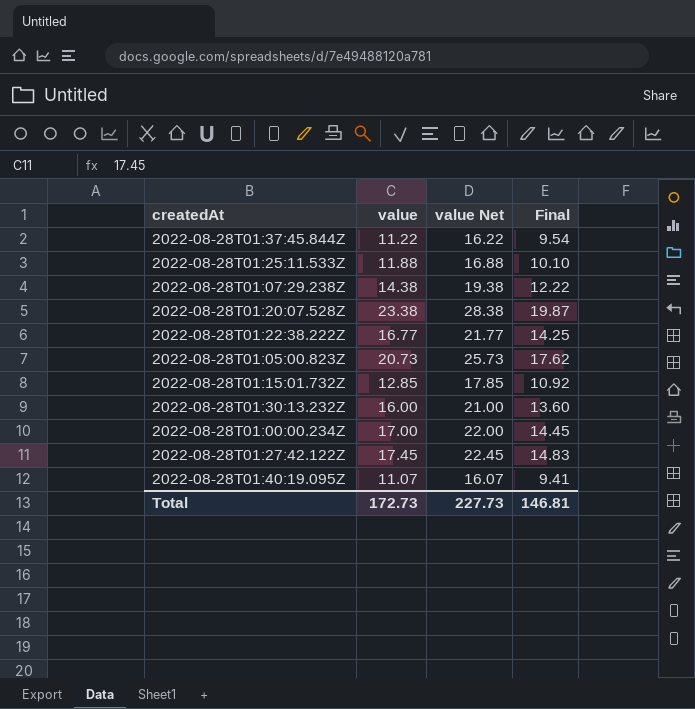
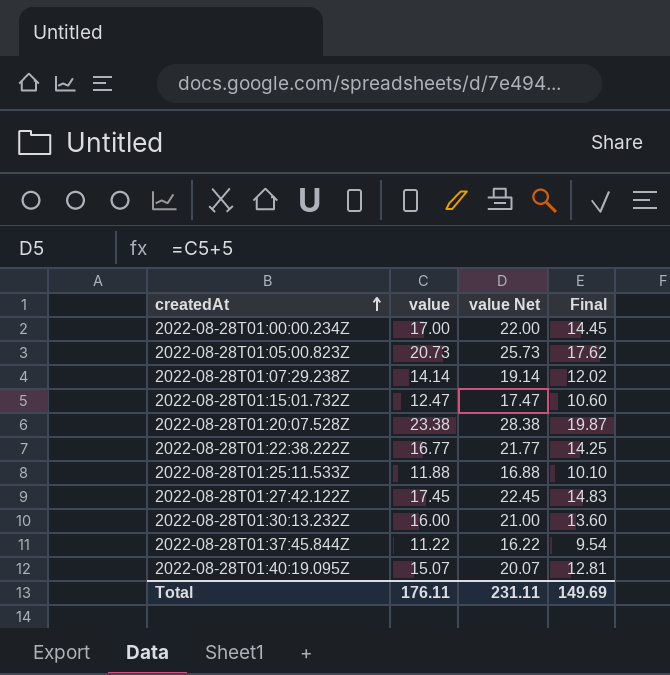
row order: none -> createdAt ascending
2022-08-28T01:07:29.238Z | value: 14.38 -> 14.14
2022-08-28T01:07:29.238Z | value Net: 19.38 -> 19.14
2022-08-28T01:07:29.238Z | Final: 12.22 -> 12.02
2022-08-28T01:15:01.732Z | value: 12.85 -> 12.47
2022-08-28T01:15:01.732Z | value Net: 17.85 -> 17.47
2022-08-28T01:15:01.732Z | Final: 10.92 -> 10.60
2022-08-28T01:40:19.095Z | value: 11.07 -> 15.07
2022-08-28T01:40:19.095Z | value Net: 16.07 -> 20.07
2022-08-28T01:40:19.095Z | Final: 9.41 -> 12.81
Total | value: 172.73 -> 176.11
Total | value Net: 227.73 -> 231.11
Total | Final: 146.81 -> 149.69

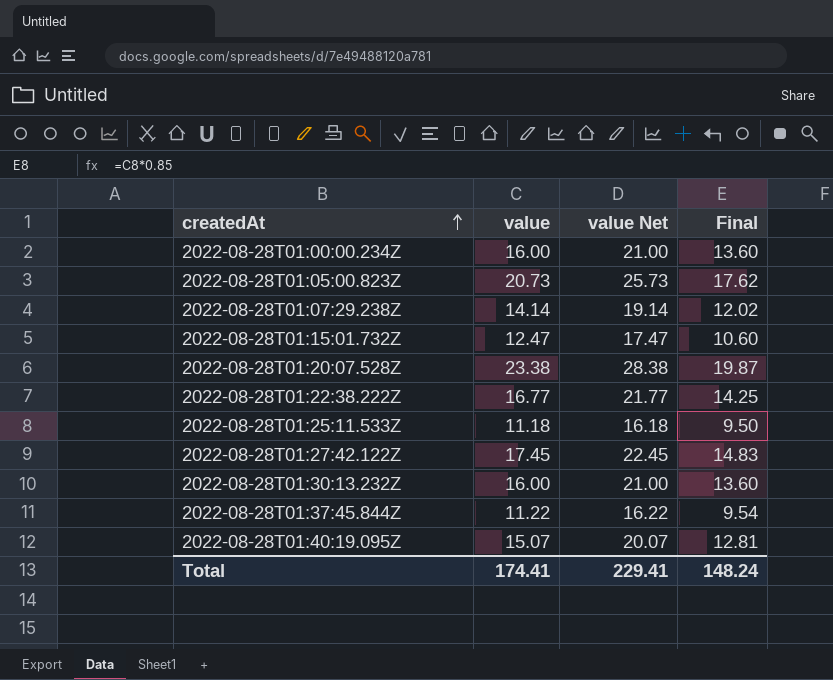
2022-08-28T01:00:00.234Z | value: 17.00 -> 16.00
2022-08-28T01:00:00.234Z | value Net: 22.00 -> 21.00
2022-08-28T01:00:00.234Z | Final: 14.45 -> 13.60
2022-08-28T01:25:11.533Z | value: 11.88 -> 11.18
2022-08-28T01:25:11.533Z | value Net: 16.88 -> 16.18
2022-08-28T01:25:11.533Z | Final: 10.10 -> 9.50
Total | value: 176.11 -> 174.41
Total | value Net: 231.11 -> 229.41
Total | Final: 149.69 -> 148.24

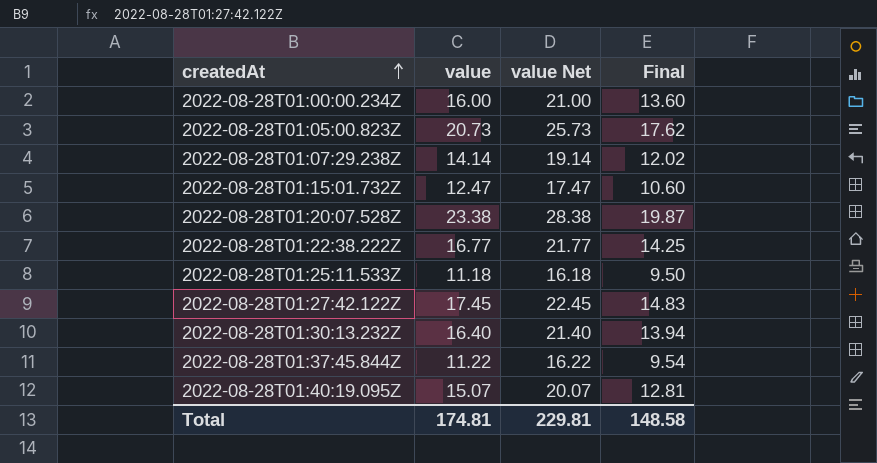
2022-08-28T01:30:13.232Z | value: 16.00 -> 16.40
2022-08-28T01:30:13.232Z | value Net: 21.00 -> 21.40
2022-08-28T01:30:13.232Z | Final: 13.60 -> 13.94
Total | value: 174.41 -> 174.81
Total | value Net: 229.41 -> 229.81
Total | Final: 148.24 -> 148.58

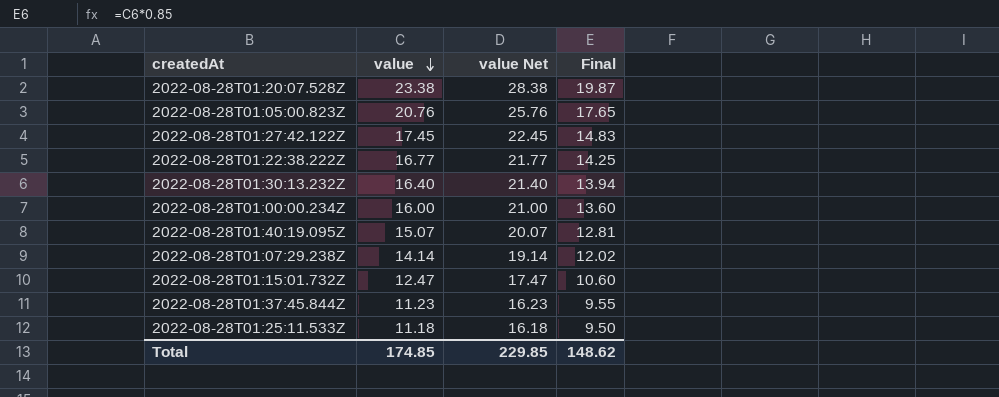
row order: createdAt ascending -> value descending
2022-08-28T01:05:00.823Z | value: 20.73 -> 20.76
2022-08-28T01:05:00.823Z | value Net: 25.73 -> 25.76
2022-08-28T01:05:00.823Z | Final: 17.62 -> 17.65
2022-08-28T01:37:45.844Z | value: 11.22 -> 11.23
2022-08-28T01:37:45.844Z | value Net: 16.22 -> 16.23
2022-08-28T01:37:45.844Z | Final: 9.54 -> 9.55
Total | value: 174.81 -> 174.85
Total | value Net: 229.81 -> 229.85
Total | Final: 148.58 -> 148.62

